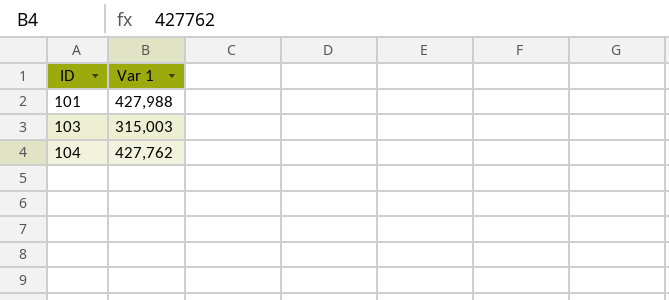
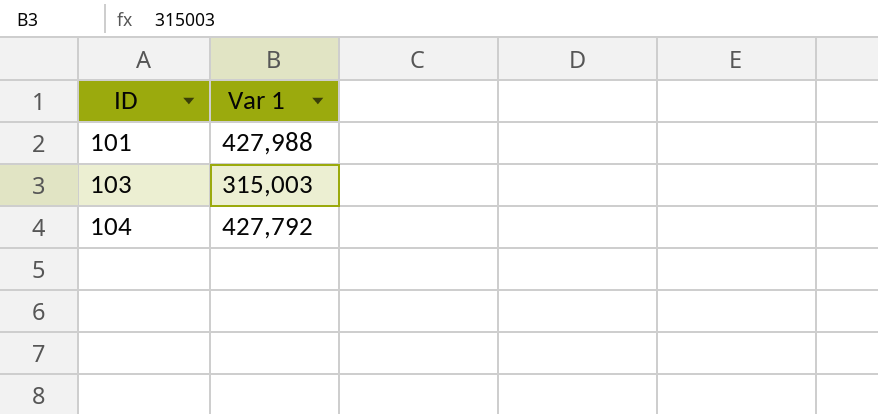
104 | Var 1: 427,762 -> 427,792

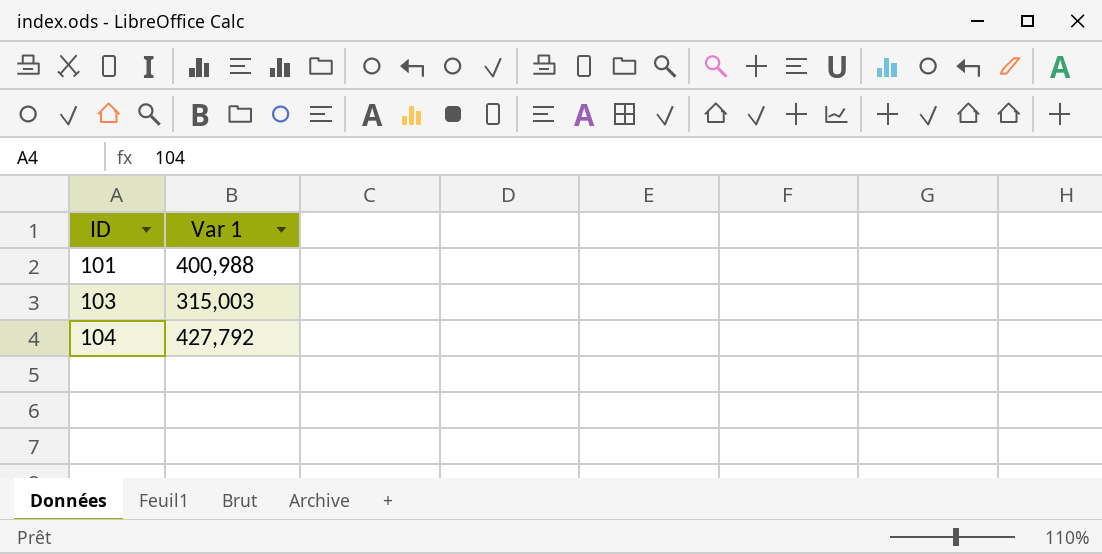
101 | Var 1: 427,988 -> 400,988

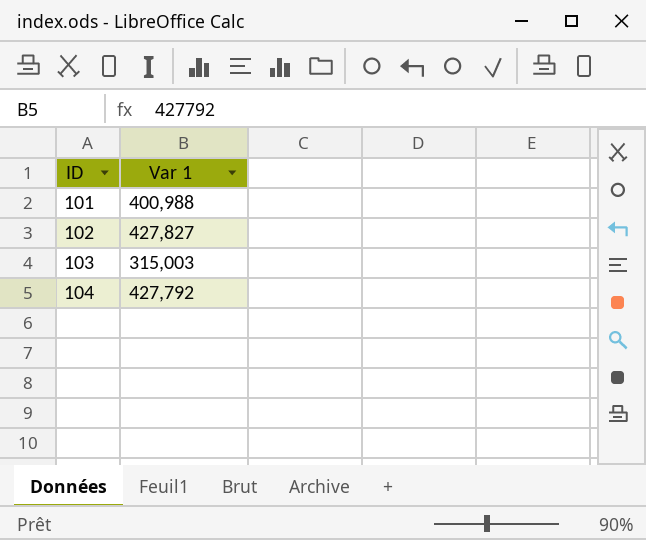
row 102: none -> 427,827

